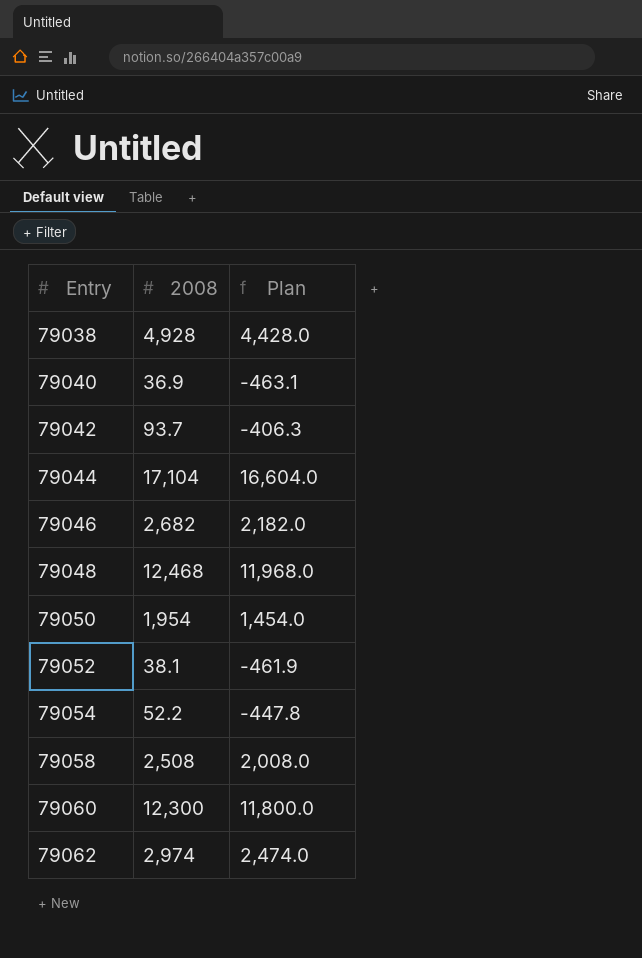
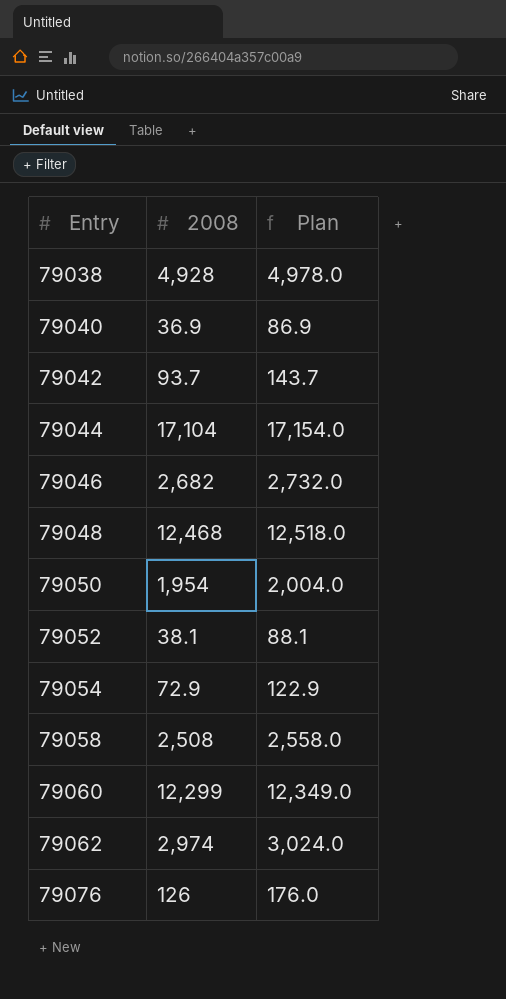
column Plan | formula: [2008] - 500 -> [2008] + 50
79054 | 2008: 52.2 -> 72.9
79060 | 2008: 12,300 -> 12,299
row 79076: none -> 126 | 176.0

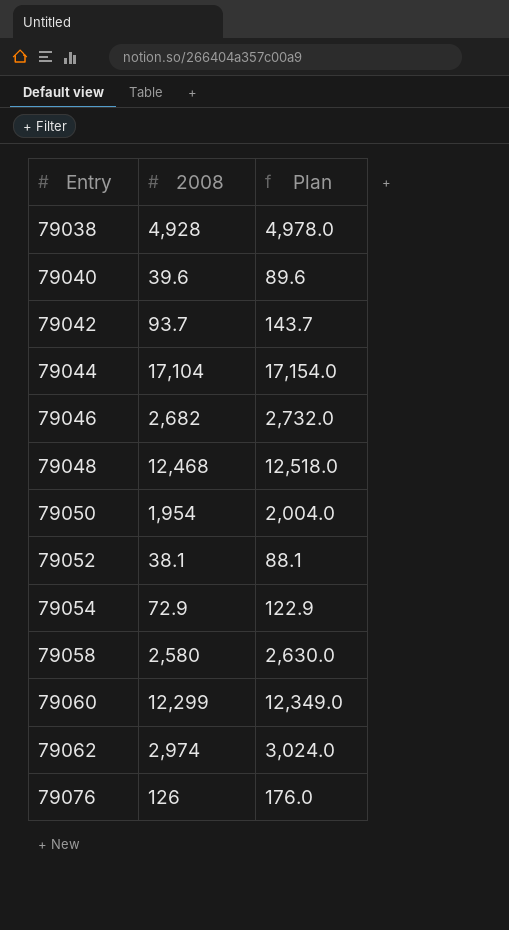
79040 | 2008: 36.9 -> 39.6
79040 | Plan: 86.9 -> 89.6
79058 | 2008: 2,508 -> 2,580
79058 | Plan: 2,558.0 -> 2,630.0

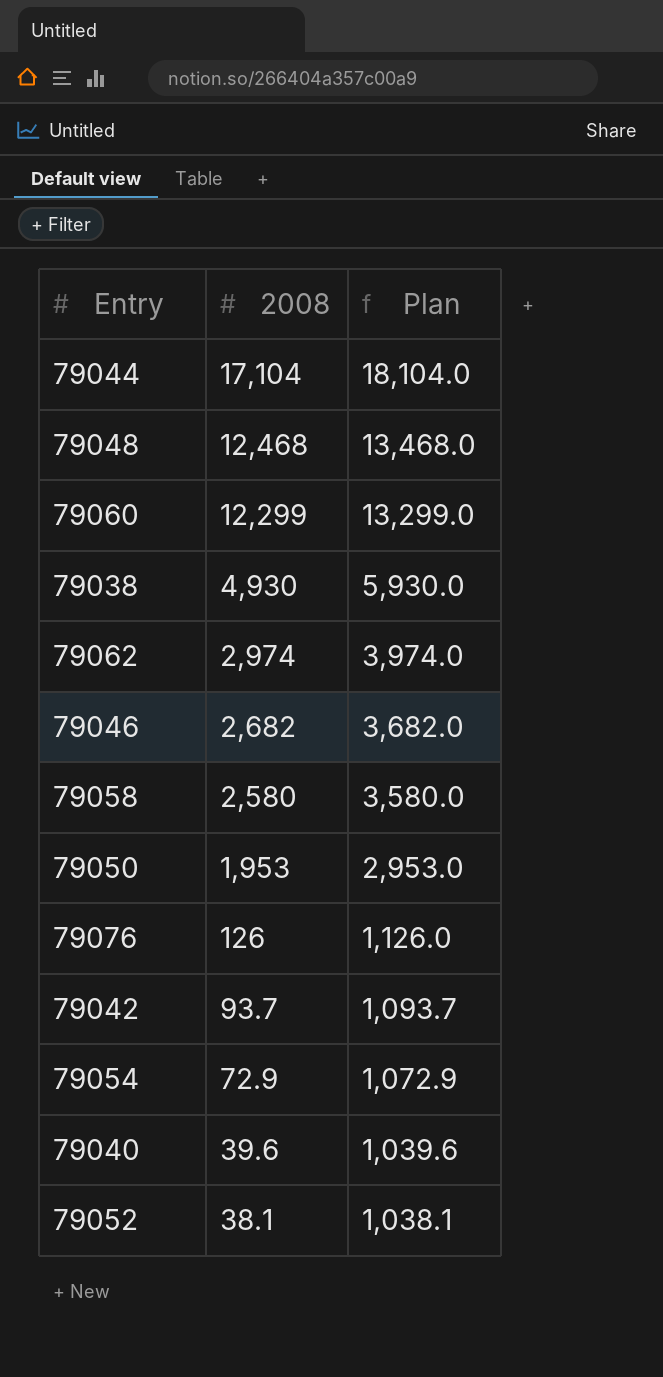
row order: Entry ascending -> 2008 descending
column Plan | formula: [2008] + 50 -> [2008] + 1000
79038 | 2008: 4,928 -> 4,930
79050 | 2008: 1,954 -> 1,953

